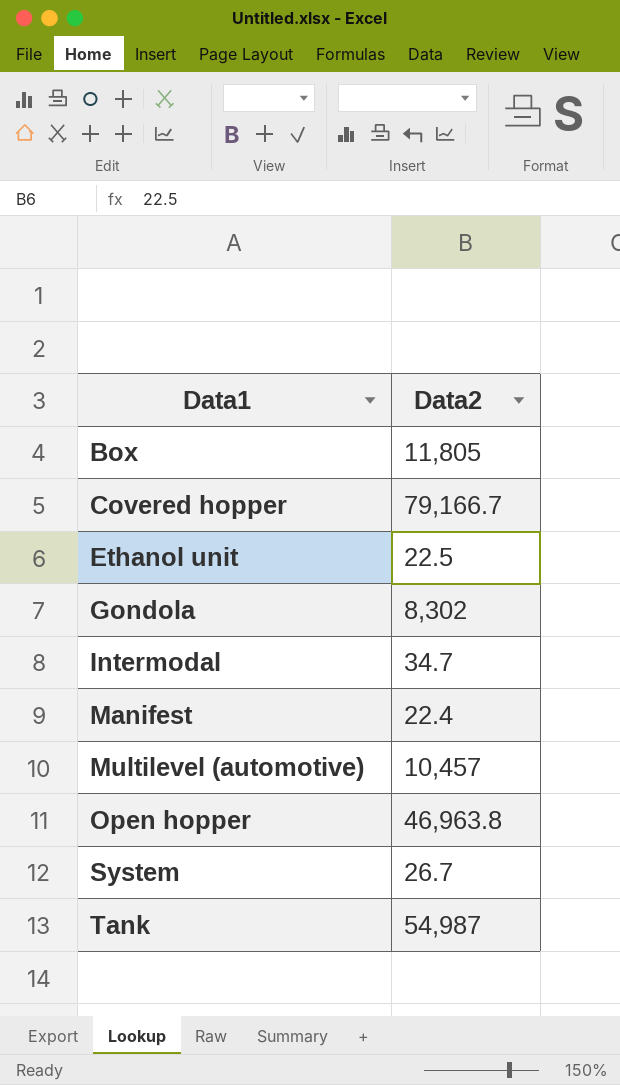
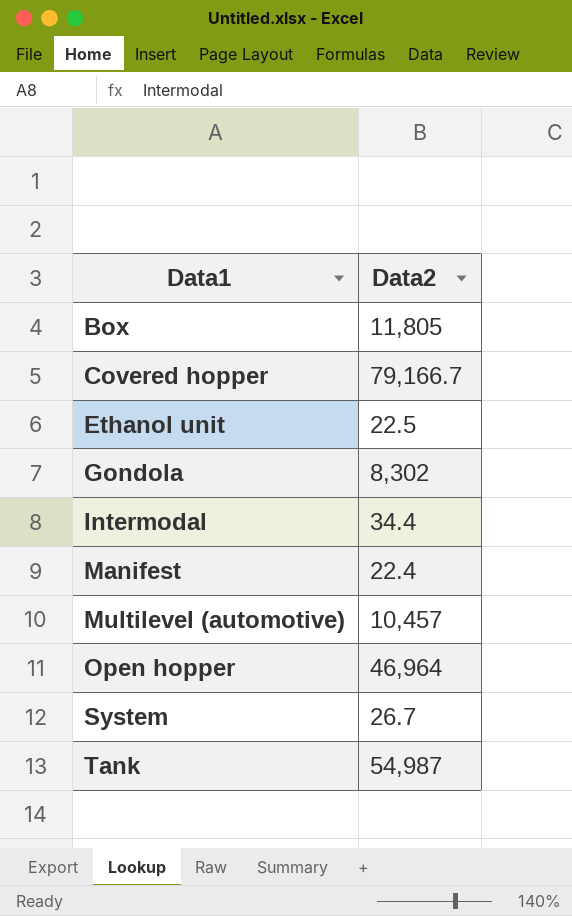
Intermodal | Data2: 34.7 -> 34.4
Open hopper | Data2: 46,963.8 -> 46,964

